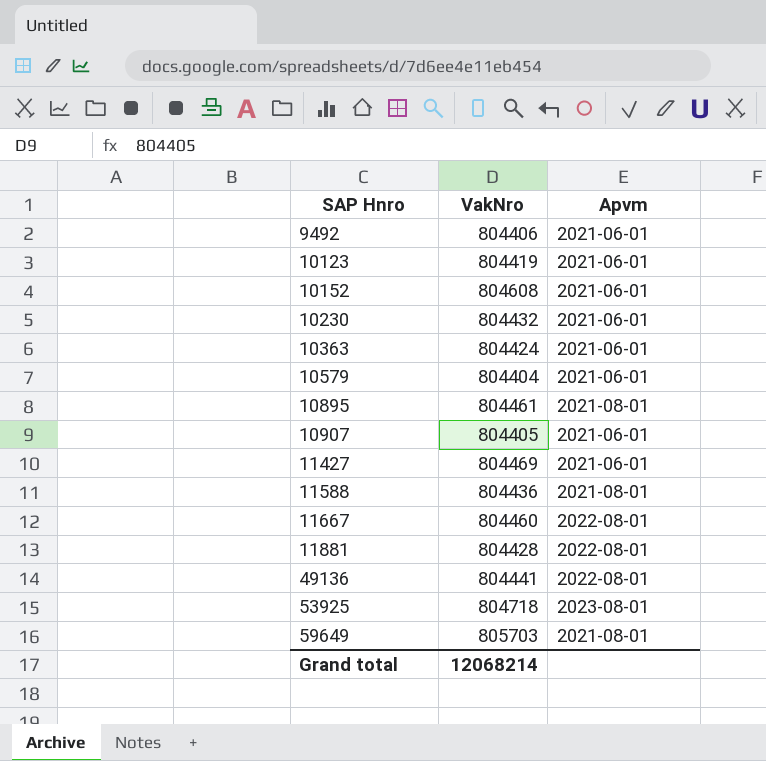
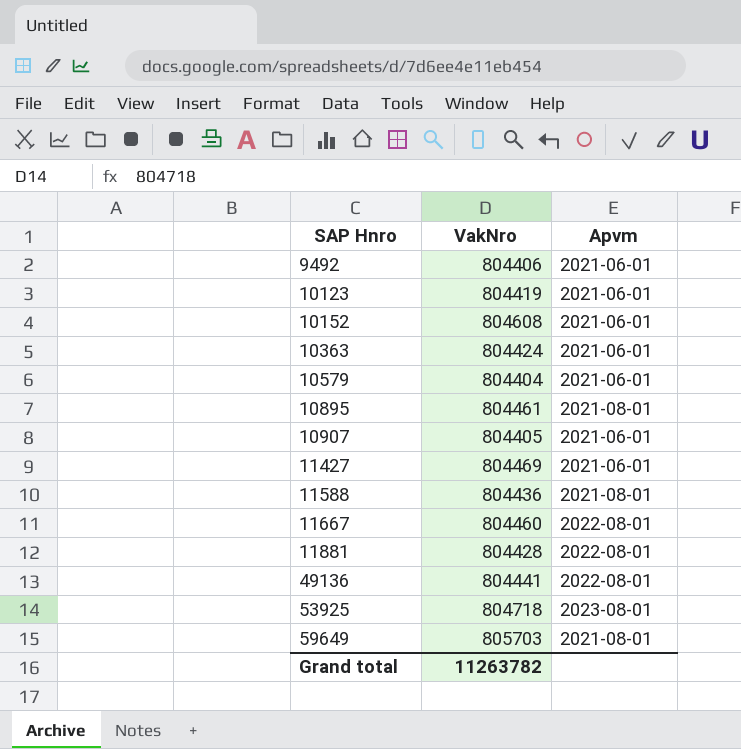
row 10230: 804432 | 2021-06-01 -> none
Grand total | VakNro: 12068214 -> 11263782

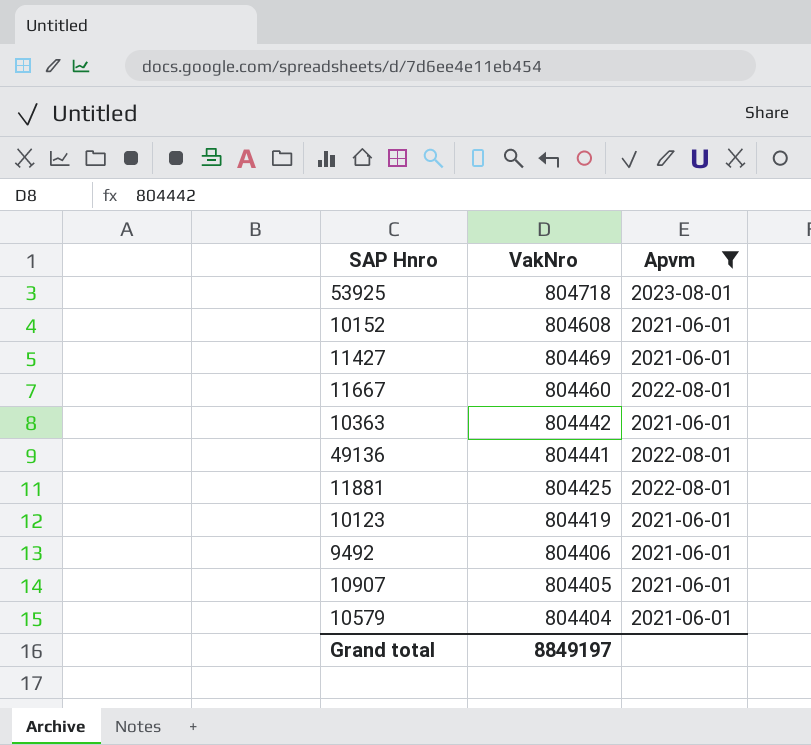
filter: none -> Apvm != 2021-08-01
row order: SAP Hnro ascending -> VakNro descending
10363 | VakNro: 804424 -> 804442
11881 | VakNro: 804428 -> 804425
Grand total | VakNro: 11263782 -> 8849197

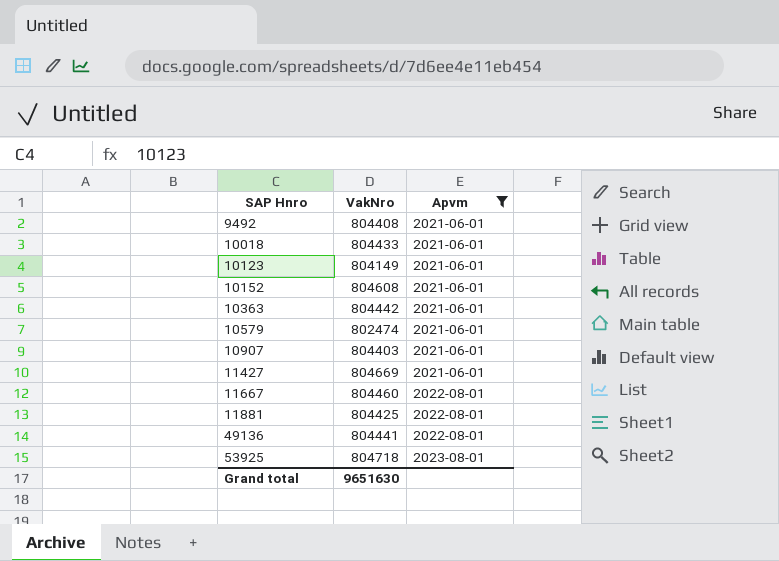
row order: VakNro descending -> SAP Hnro ascending
9492 | VakNro: 804406 -> 804408
row 10018: none -> 804433 | 2021-06-01
10123 | VakNro: 804419 -> 804149
10579 | VakNro: 804404 -> 802474
10907 | VakNro: 804405 -> 804403
11427 | VakNro: 804469 -> 804669
Grand total | VakNro: 8849197 -> 9651630

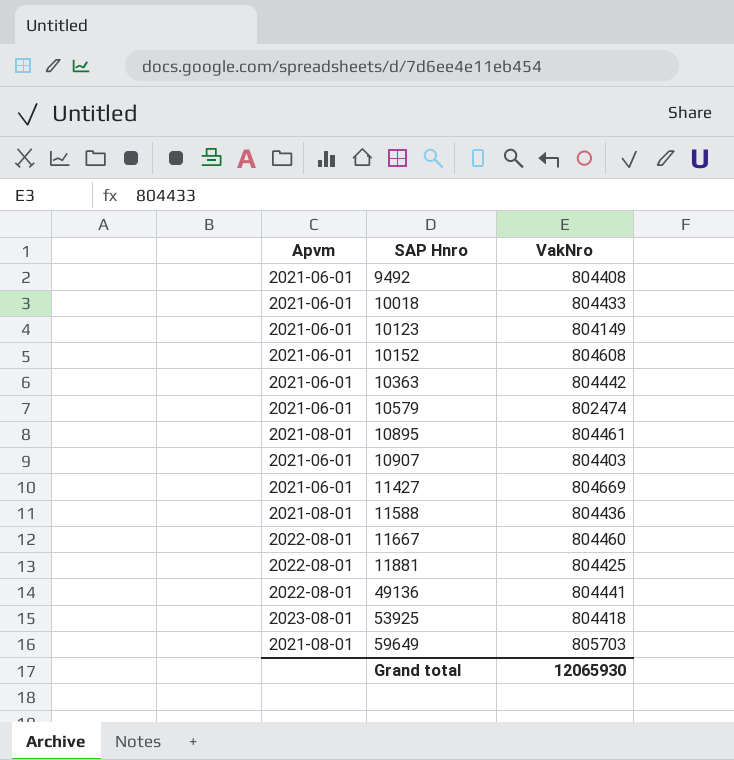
filter: Apvm != 2021-08-01 -> none
column Apvm | position: 3 -> 1
53925 | VakNro: 804718 -> 804418
Grand total | VakNro: 9651630 -> 12065930

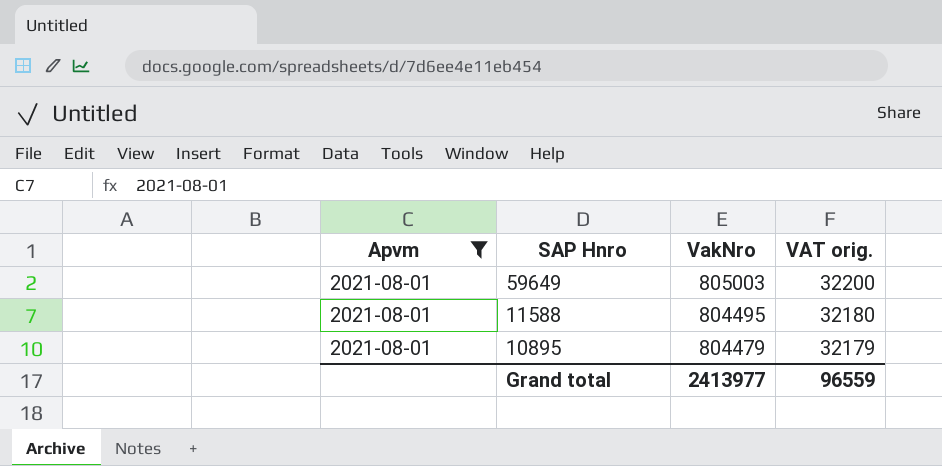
filter: none -> Apvm = 2021-08-01
row order: SAP Hnro ascending -> SAP Hnro descending
column VAT orig. | formula: none -> [VakNro] * 0.04
59649 | VakNro: 805703 -> 805003
11588 | VakNro: 804436 -> 804495
10895 | VakNro: 804461 -> 804479
Grand total | VakNro: 12065930 -> 2413977

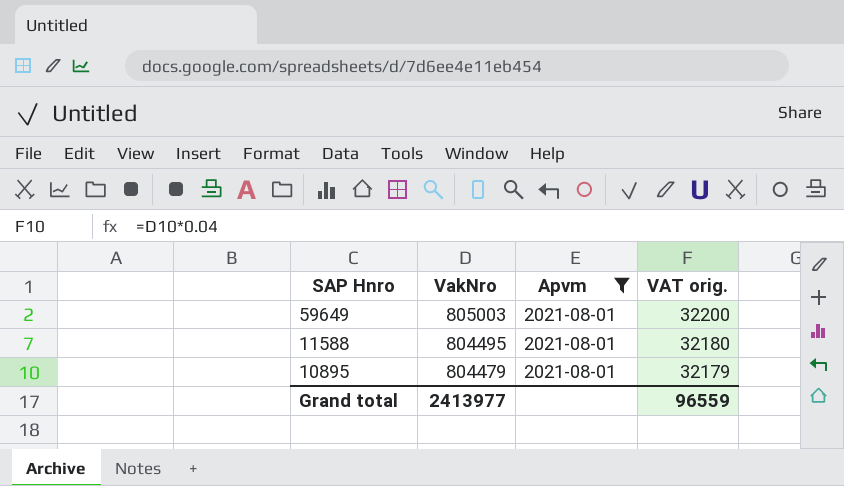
column Apvm | position: 1 -> 3

